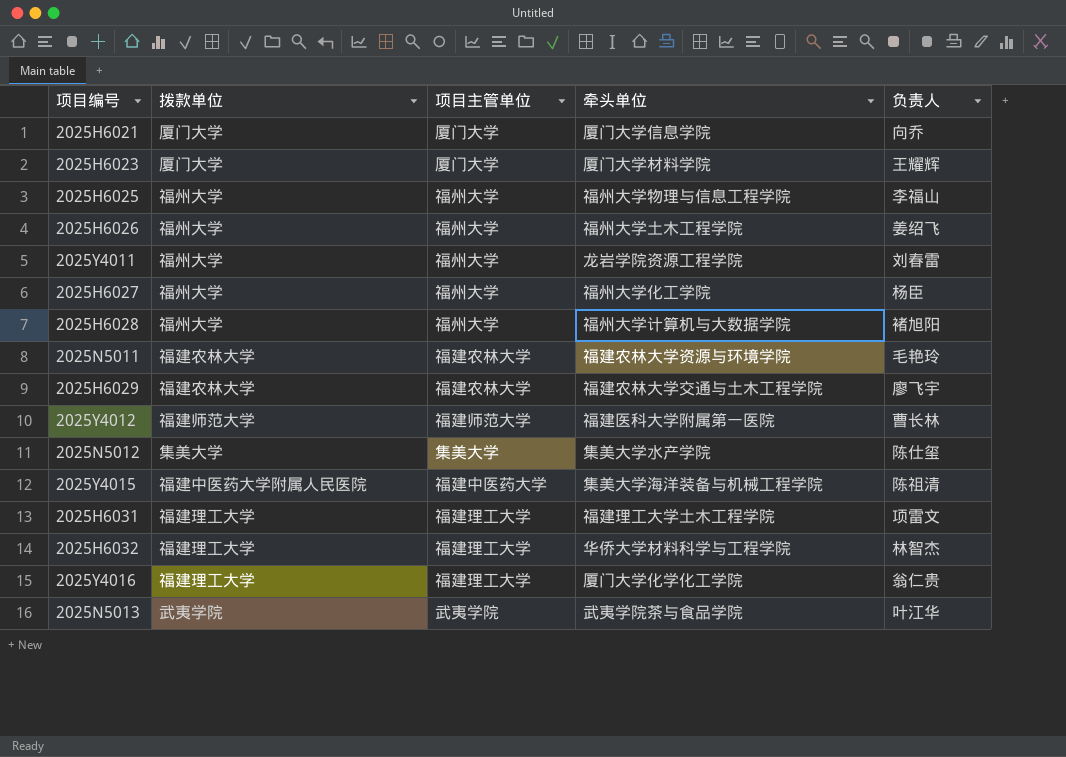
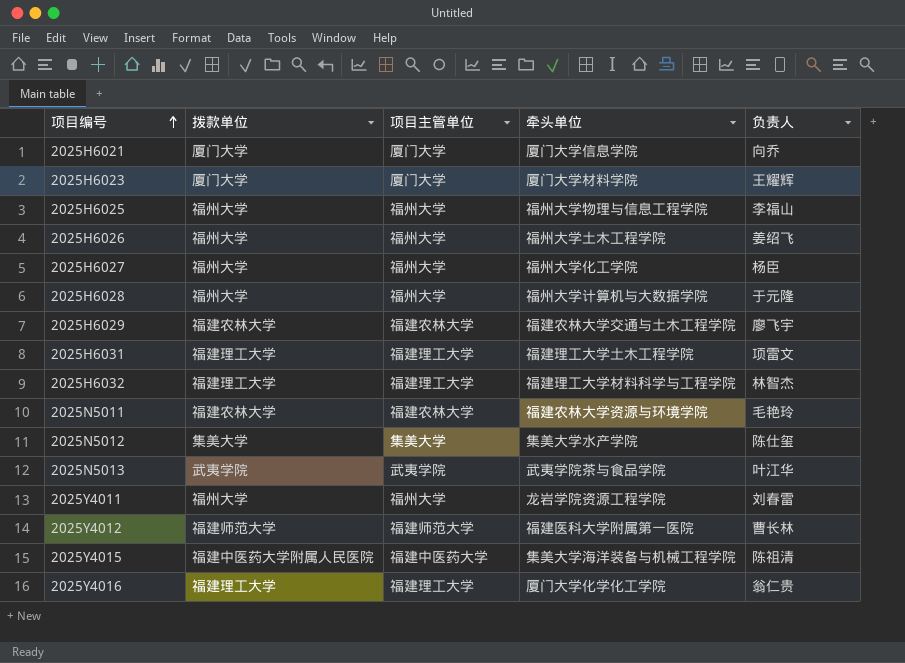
row order: none -> 项目编号 ascending
2025H6028 | 负责人: 褚旭阳 -> 于元隆
2025H6032 | 牵头单位: 华侨大学材料科学与工程学院 -> 福建理工大学材料科学与工程学院

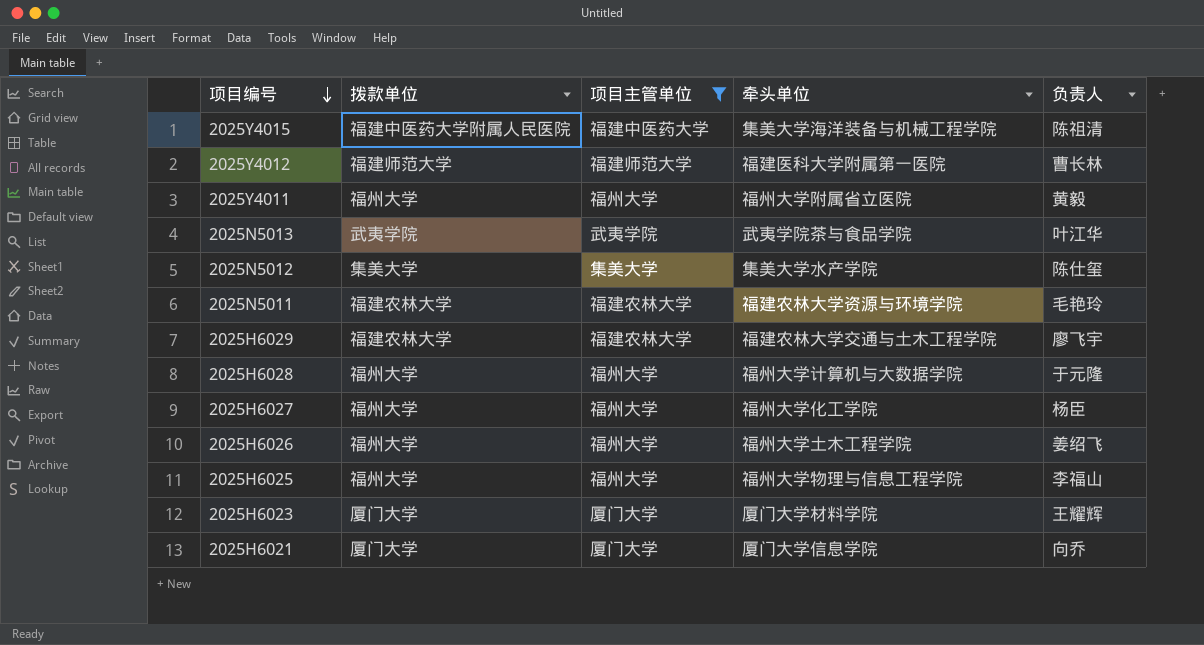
filter: none -> 项目主管单位 != 福建理工大学
row order: 项目编号 ascending -> 项目编号 descending
2025Y4011 | 牵头单位: 龙岩学院资源工程学院 -> 福州大学附属省立医院
2025Y4011 | 负责人: 刘春雷 -> 黄毅

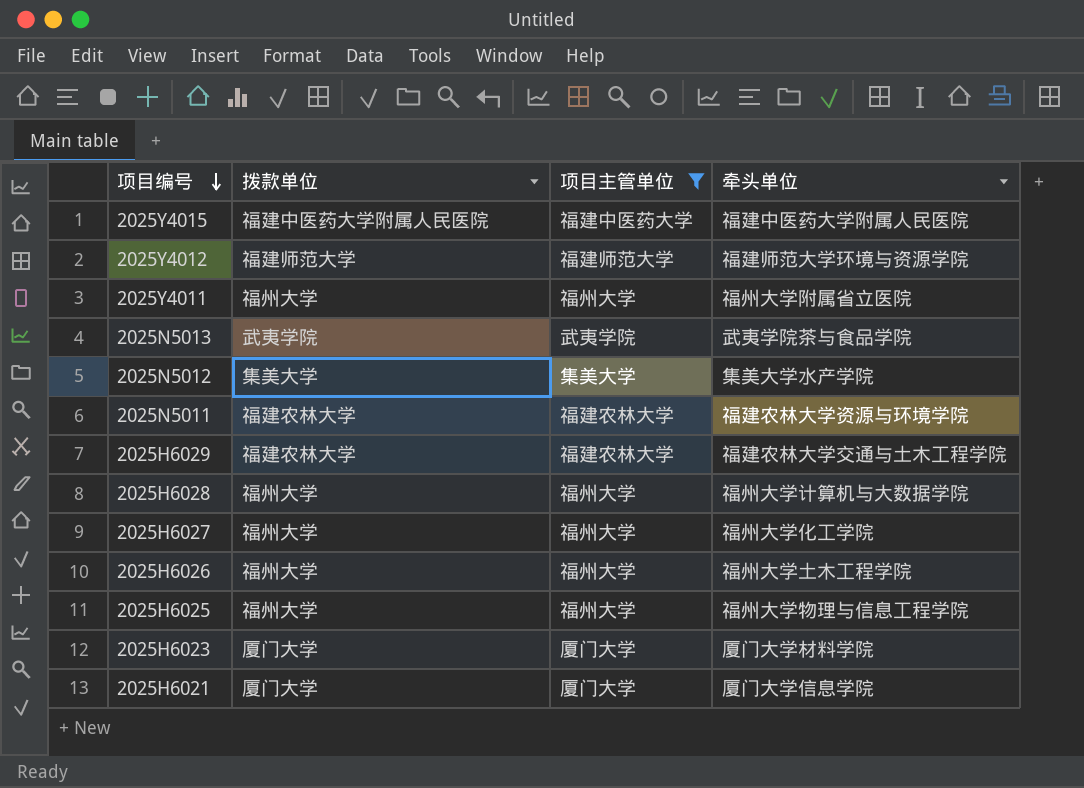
column 负责人 | position: 5 -> none
2025Y4015 | 牵头单位: 集美大学海洋装备与机械工程学院 -> 福建中医药大学附属人民医院
2025Y4012 | 牵头单位: 福建医科大学附属第一医院 -> 福建师范大学环境与资源学院

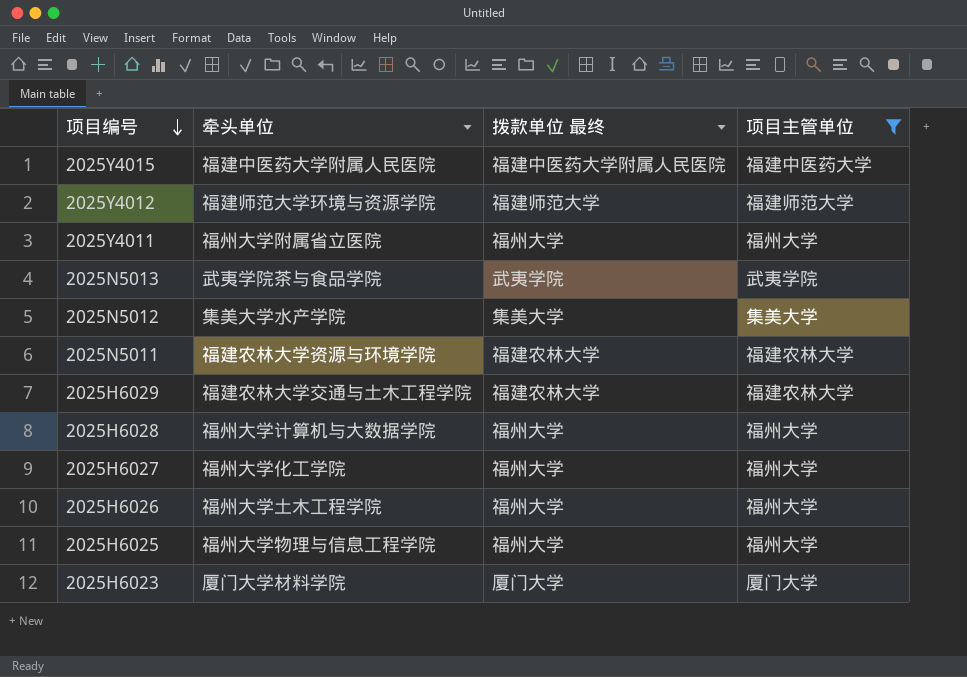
column 牵头单位 | position: 4 -> 2
column name: 拨款单位 -> 拨款单位 最终
row 2025H6021: 厦门大学 | 厦门大学 | 厦门大学信息学院 -> none

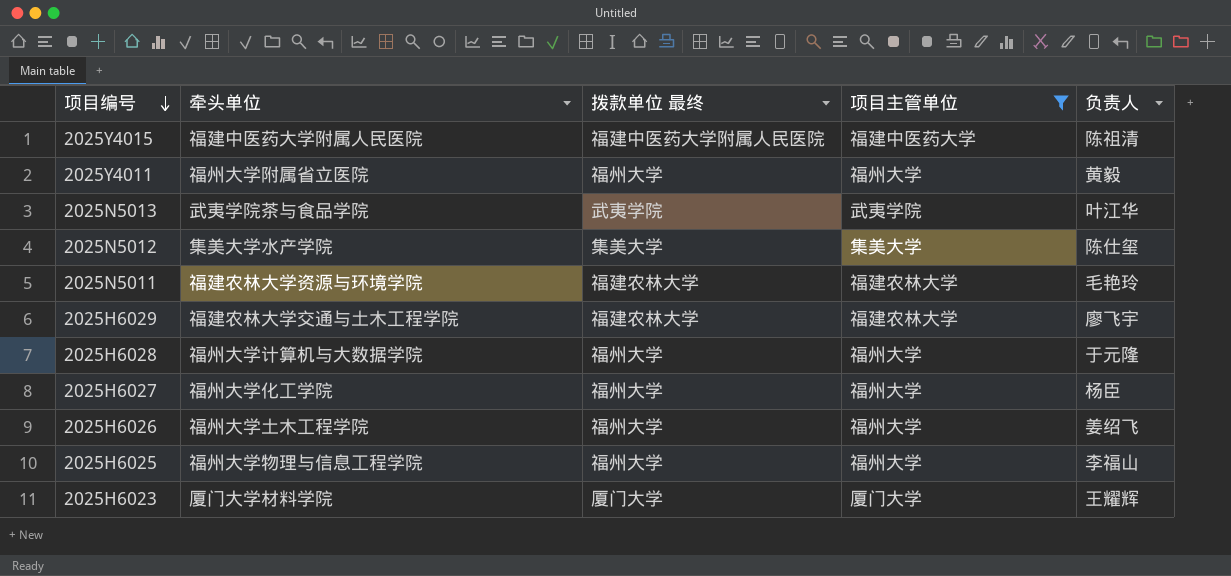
column 负责人 | position: none -> 5
row 2025Y4012: 福建师范大学环境与资源学院 | 福建师范大学 | 福建师范大学 -> none

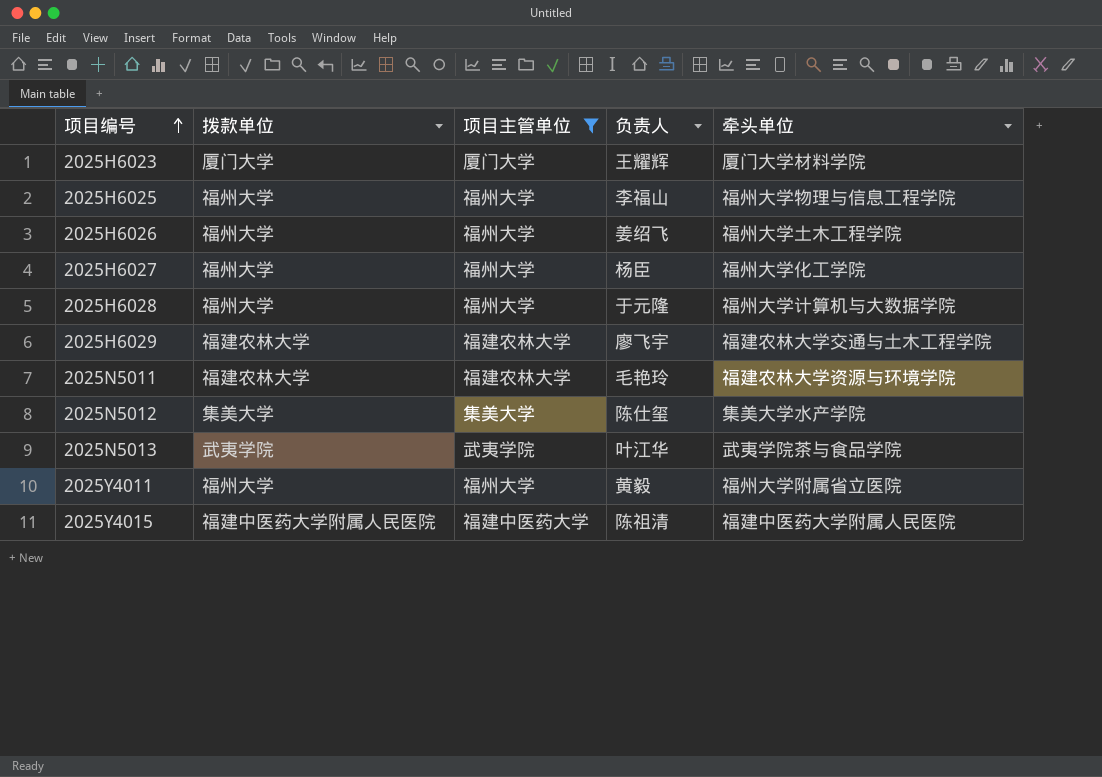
row order: 项目编号 descending -> 项目编号 ascending
column name: 拨款单位 最终 -> 拨款单位
column 牵头单位 | position: 2 -> 5

